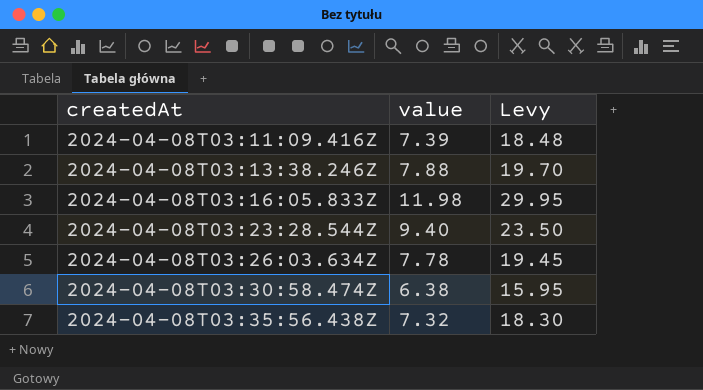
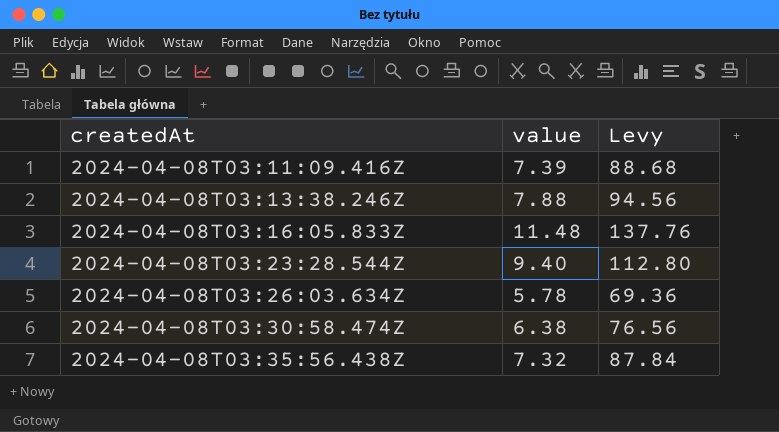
column Levy | formula: [value] * 2.5 -> [value] * 12
2024-04-08T03:16:05.833Z | value: 11.98 -> 11.48
2024-04-08T03:26:03.634Z | value: 7.78 -> 5.78

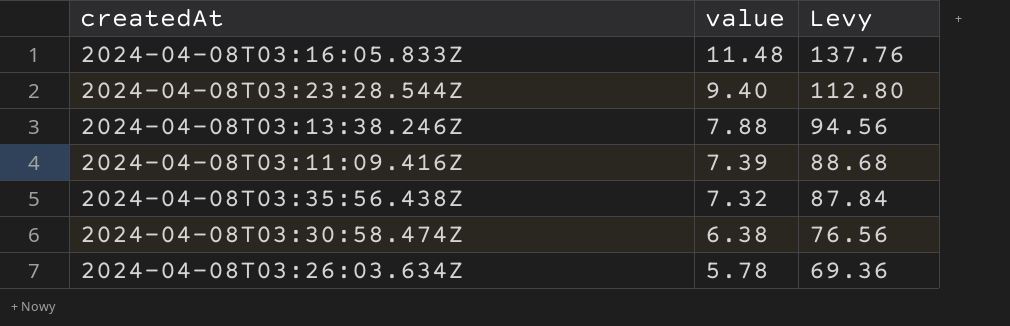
row order: createdAt ascending -> value descending

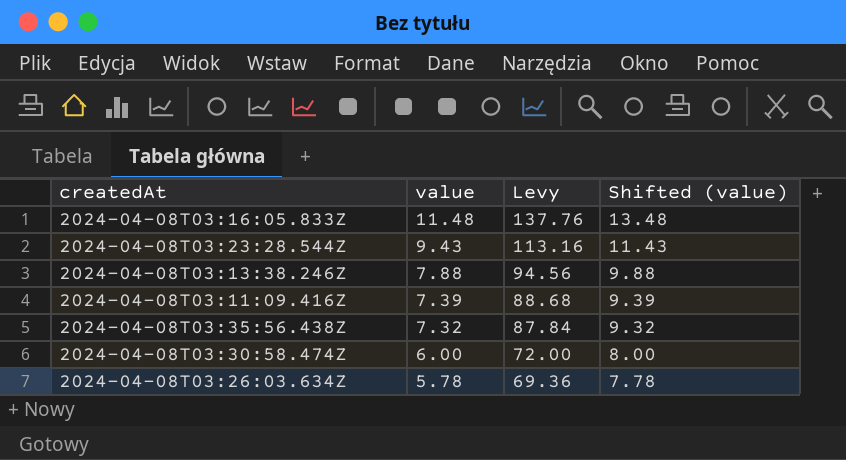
column Shifted (value) | formula: none -> [value] + 2
2024-04-08T03:23:28.544Z | value: 9.40 -> 9.43
2024-04-08T03:23:28.544Z | Levy: 112.80 -> 113.16
2024-04-08T03:30:58.474Z | value: 6.38 -> 6.00
2024-04-08T03:30:58.474Z | Levy: 76.56 -> 72.00

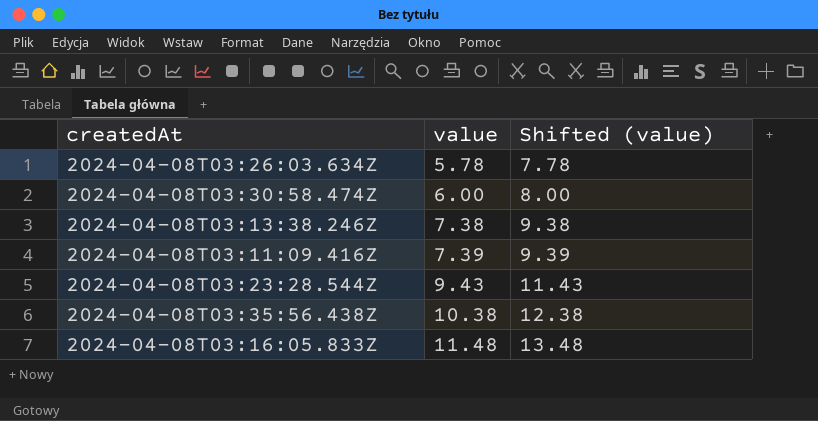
row order: value descending -> value ascending
column Levy | formula: [value] * 12 -> none
2024-04-08T03:13:38.246Z | value: 7.88 -> 7.38
2024-04-08T03:13:38.246Z | Shifted (value): 9.88 -> 9.38
2024-04-08T03:35:56.438Z | value: 7.32 -> 10.38
2024-04-08T03:35:56.438Z | Shifted (value): 9.32 -> 12.38

